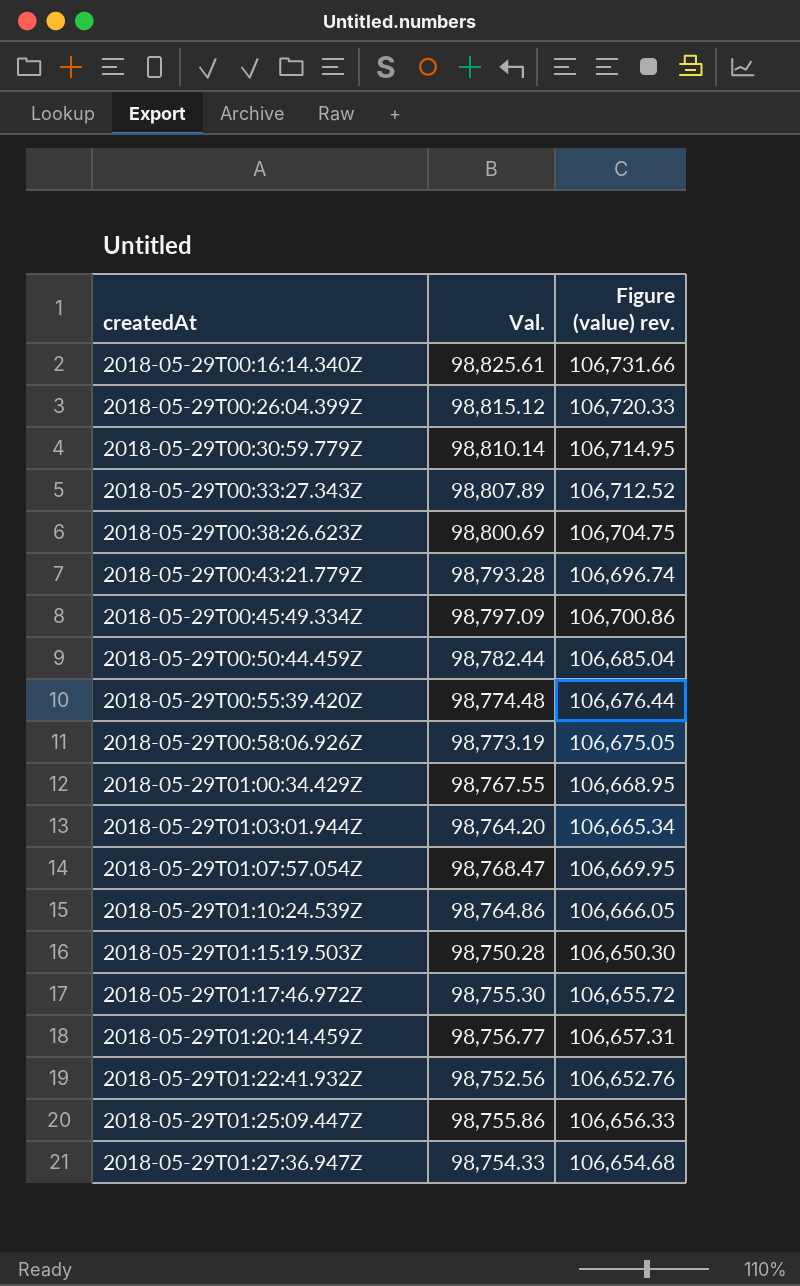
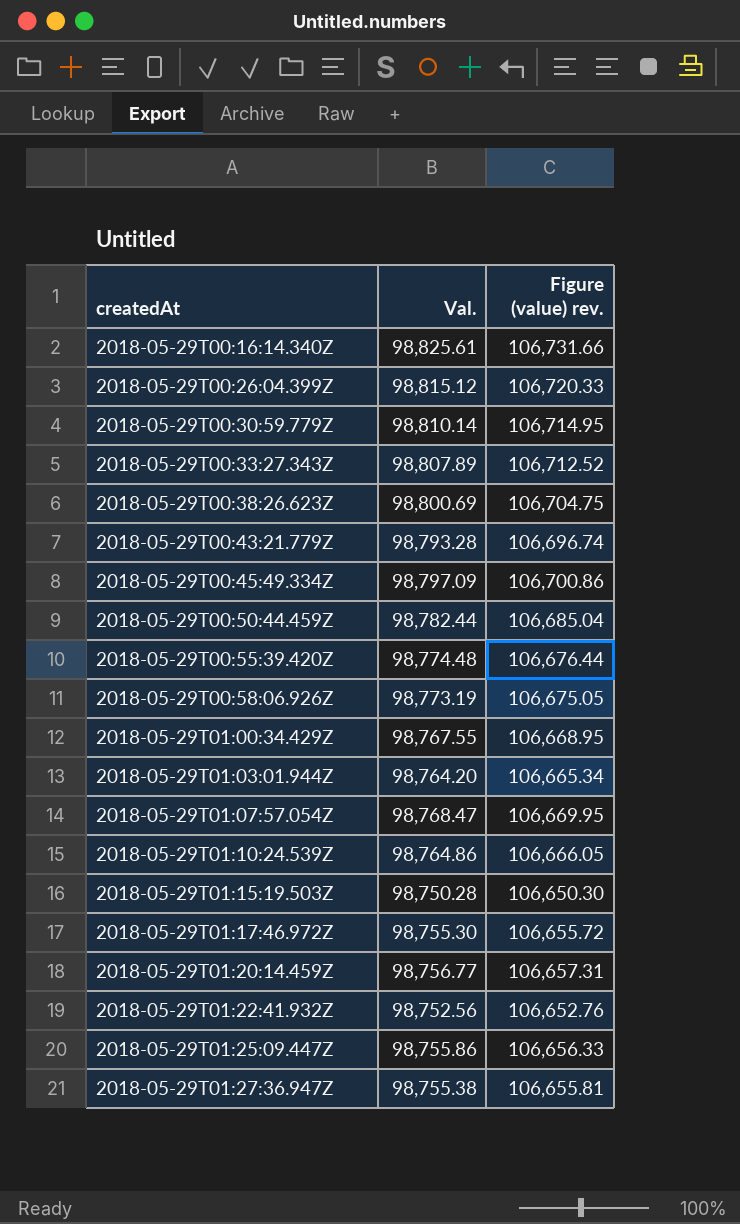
2018-05-29T01:27:36.947Z | Val.: 98,754.33 -> 98,755.38
2018-05-29T01:27:36.947Z | Figure (value) rev.: 106,654.68 -> 106,655.81

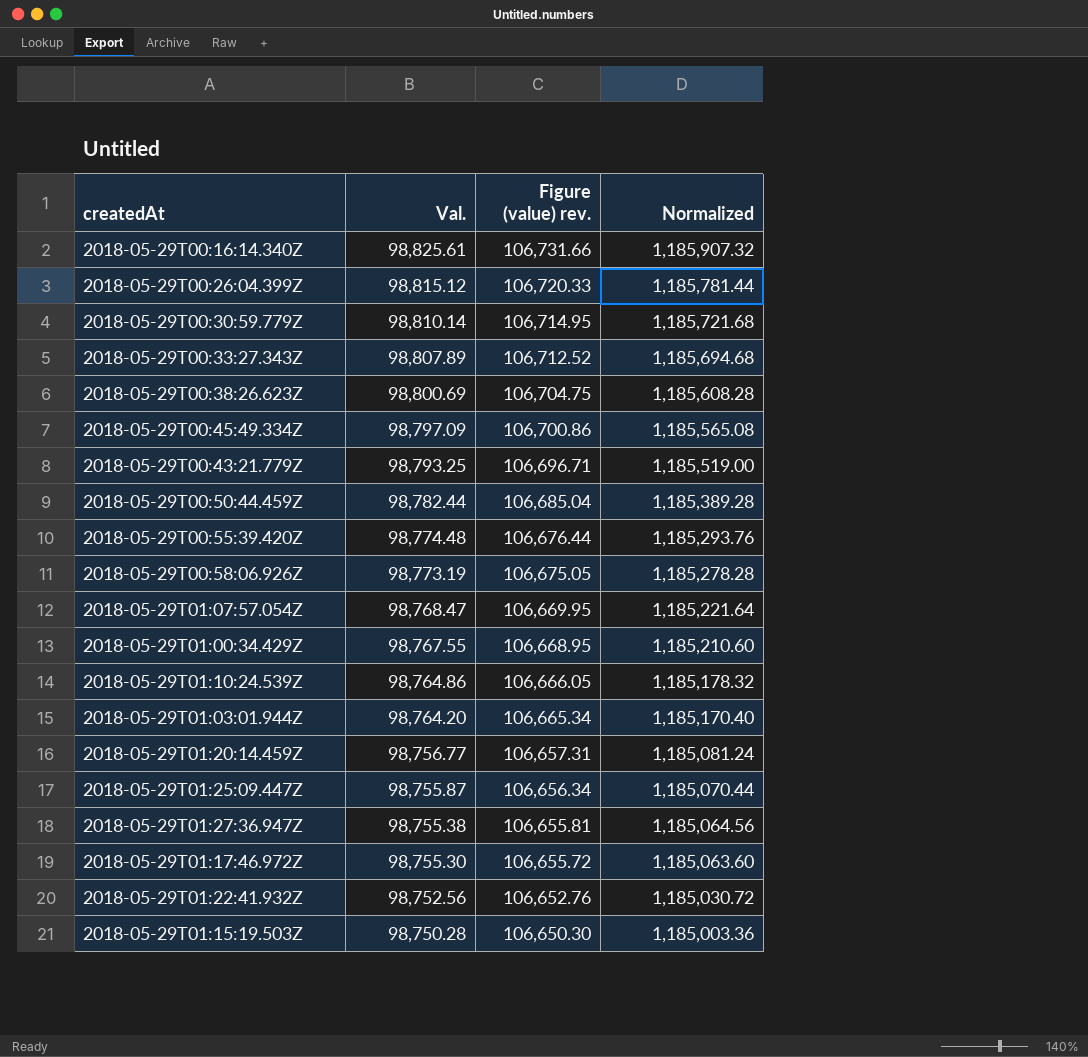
row order: createdAt ascending -> Val. descending
column Normalized | formula: none -> [Val.] * 12
2018-05-29T00:43:21.779Z | Val.: 98,793.28 -> 98,793.25
2018-05-29T00:43:21.779Z | Figure (value) rev.: 106,696.74 -> 106,696.71
2018-05-29T01:25:09.447Z | Val.: 98,755.86 -> 98,755.87
2018-05-29T01:25:09.447Z | Figure (value) rev.: 106,656.33 -> 106,656.34

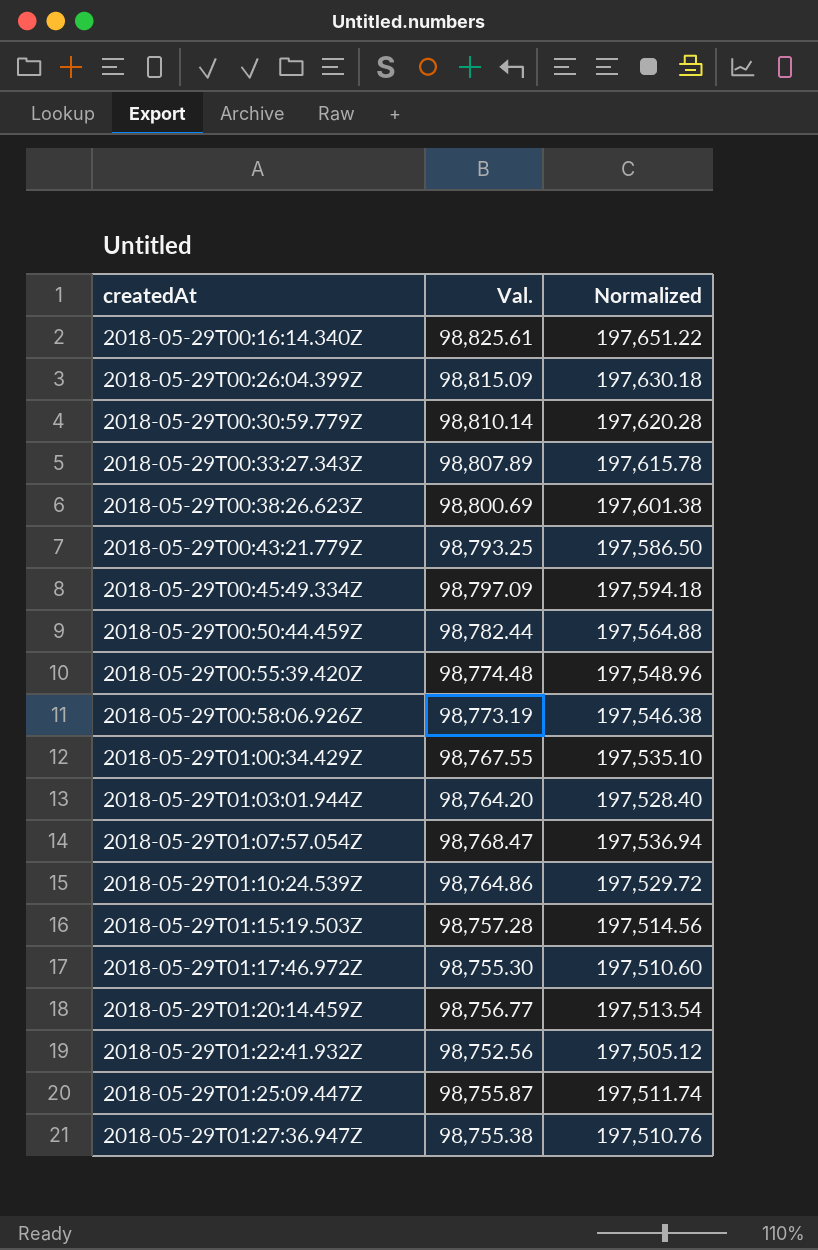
row order: Val. descending -> createdAt ascending
column Figure (value) rev. | formula: [Val.] * 1.08 -> none
column Normalized | formula: [Val.] * 12 -> [Val.] * 2
2018-05-29T00:26:04.399Z | Val.: 98,815.12 -> 98,815.09
2018-05-29T01:15:19.503Z | Val.: 98,750.28 -> 98,757.28

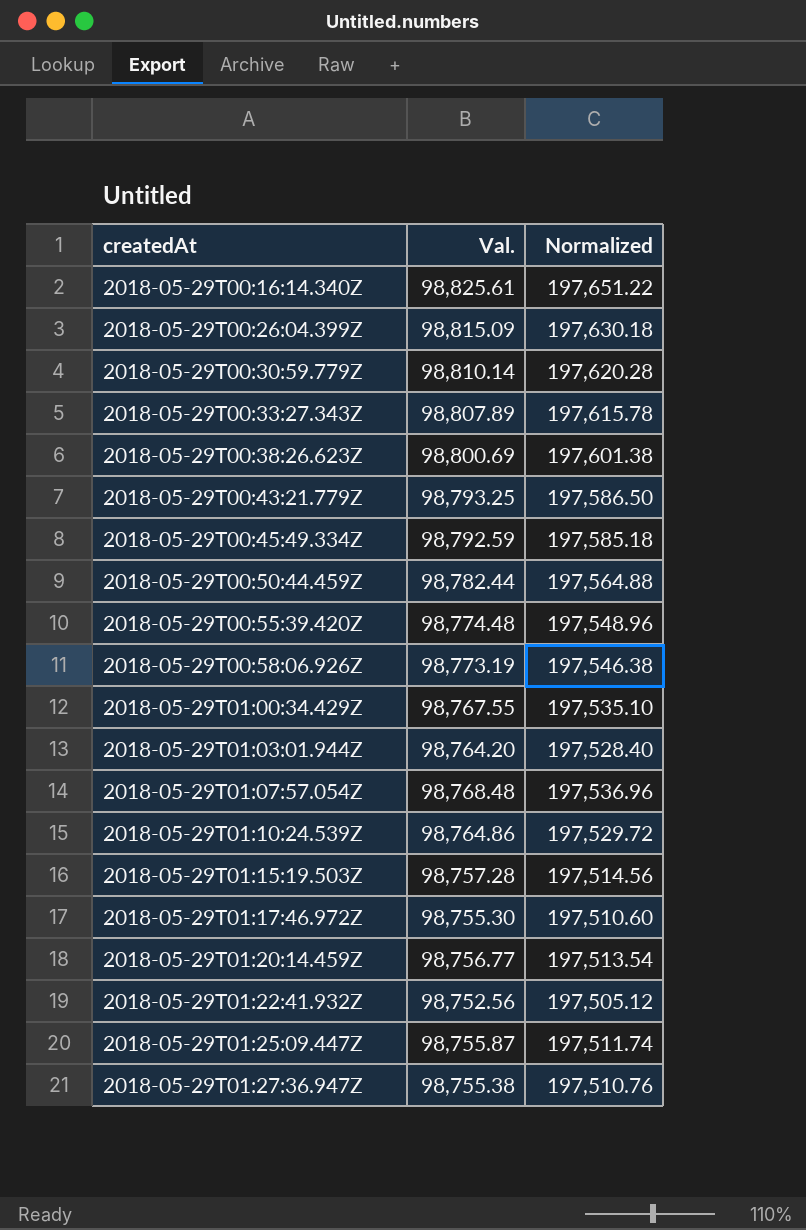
2018-05-29T00:45:49.334Z | Val.: 98,797.09 -> 98,792.59
2018-05-29T00:45:49.334Z | Normalized: 197,594.18 -> 197,585.18
2018-05-29T01:07:57.054Z | Val.: 98,768.47 -> 98,768.48
2018-05-29T01:07:57.054Z | Normalized: 197,536.94 -> 197,536.96

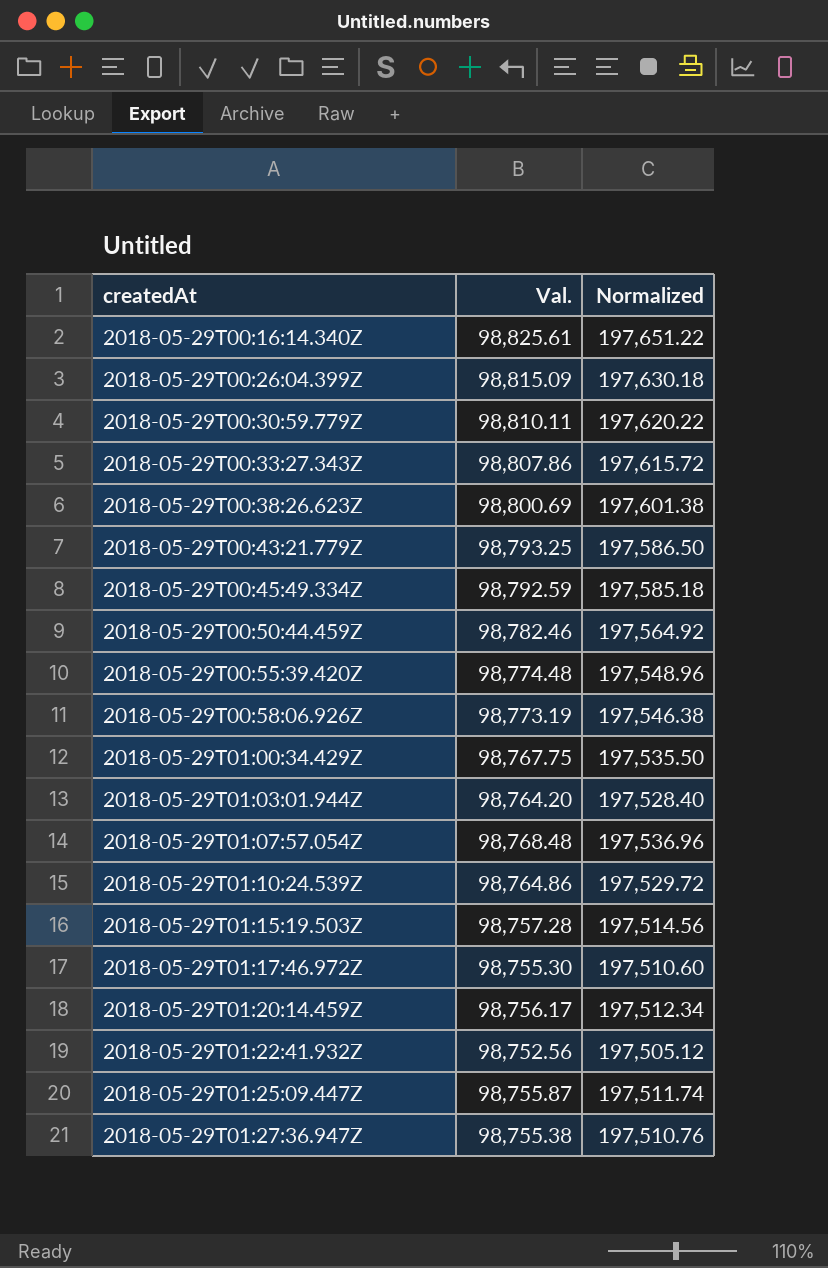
2018-05-29T00:30:59.779Z | Val.: 98,810.14 -> 98,810.11
2018-05-29T00:30:59.779Z | Normalized: 197,620.28 -> 197,620.22
2018-05-29T00:33:27.343Z | Val.: 98,807.89 -> 98,807.86
2018-05-29T00:33:27.343Z | Normalized: 197,615.78 -> 197,615.72
2018-05-29T00:50:44.459Z | Val.: 98,782.44 -> 98,782.46
2018-05-29T00:50:44.459Z | Normalized: 197,564.88 -> 197,564.92
2018-05-29T01:00:34.429Z | Val.: 98,767.55 -> 98,767.75
2018-05-29T01:00:34.429Z | Normalized: 197,535.10 -> 197,535.50
2018-05-29T01:20:14.459Z | Val.: 98,756.77 -> 98,756.17
2018-05-29T01:20:14.459Z | Normalized: 197,513.54 -> 197,512.34

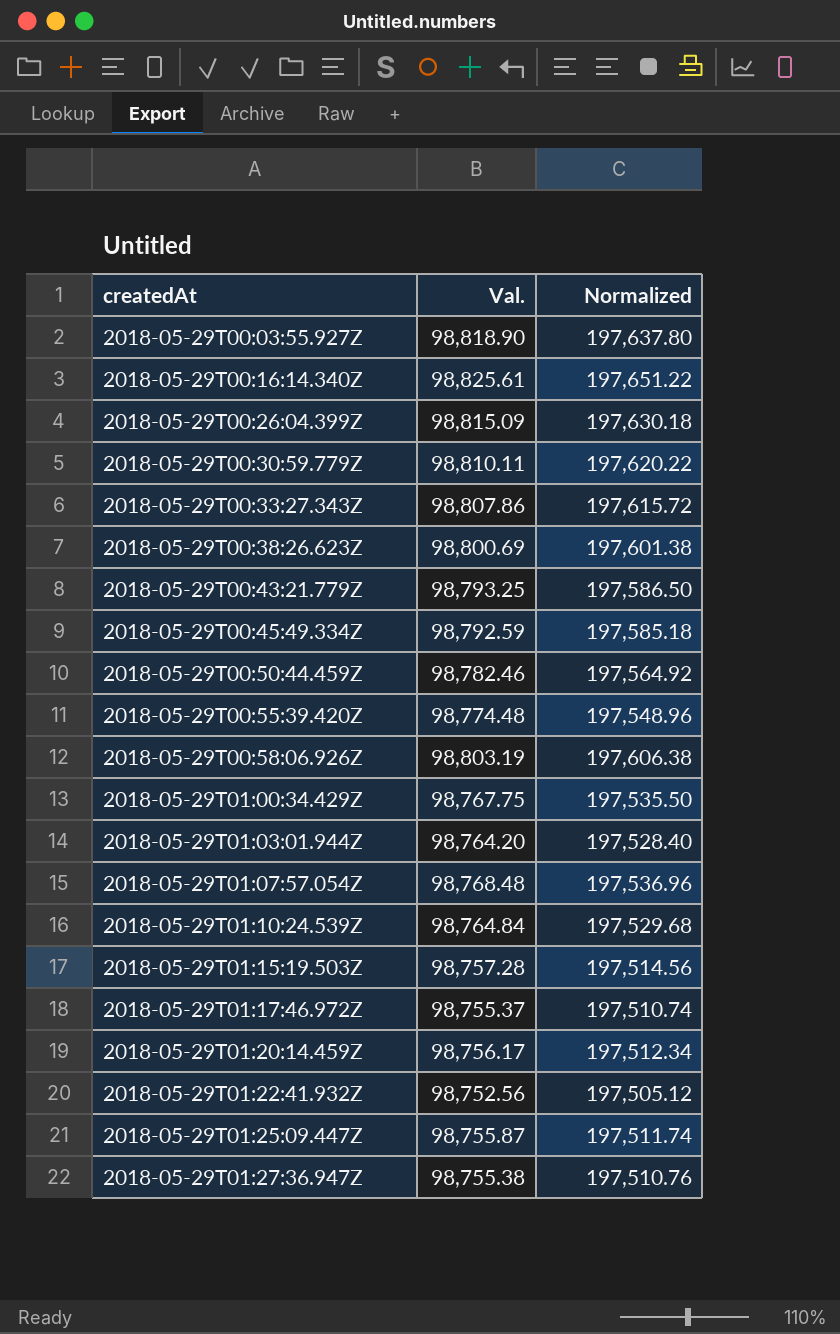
row 2018-05-29T00:03:55.927Z: none -> 98,818.90 | 197,637.80
2018-05-29T00:58:06.926Z | Val.: 98,773.19 -> 98,803.19
2018-05-29T00:58:06.926Z | Normalized: 197,546.38 -> 197,606.38
2018-05-29T01:10:24.539Z | Val.: 98,764.86 -> 98,764.84
2018-05-29T01:10:24.539Z | Normalized: 197,529.72 -> 197,529.68
2018-05-29T01:17:46.972Z | Val.: 98,755.30 -> 98,755.37
2018-05-29T01:17:46.972Z | Normalized: 197,510.60 -> 197,510.74

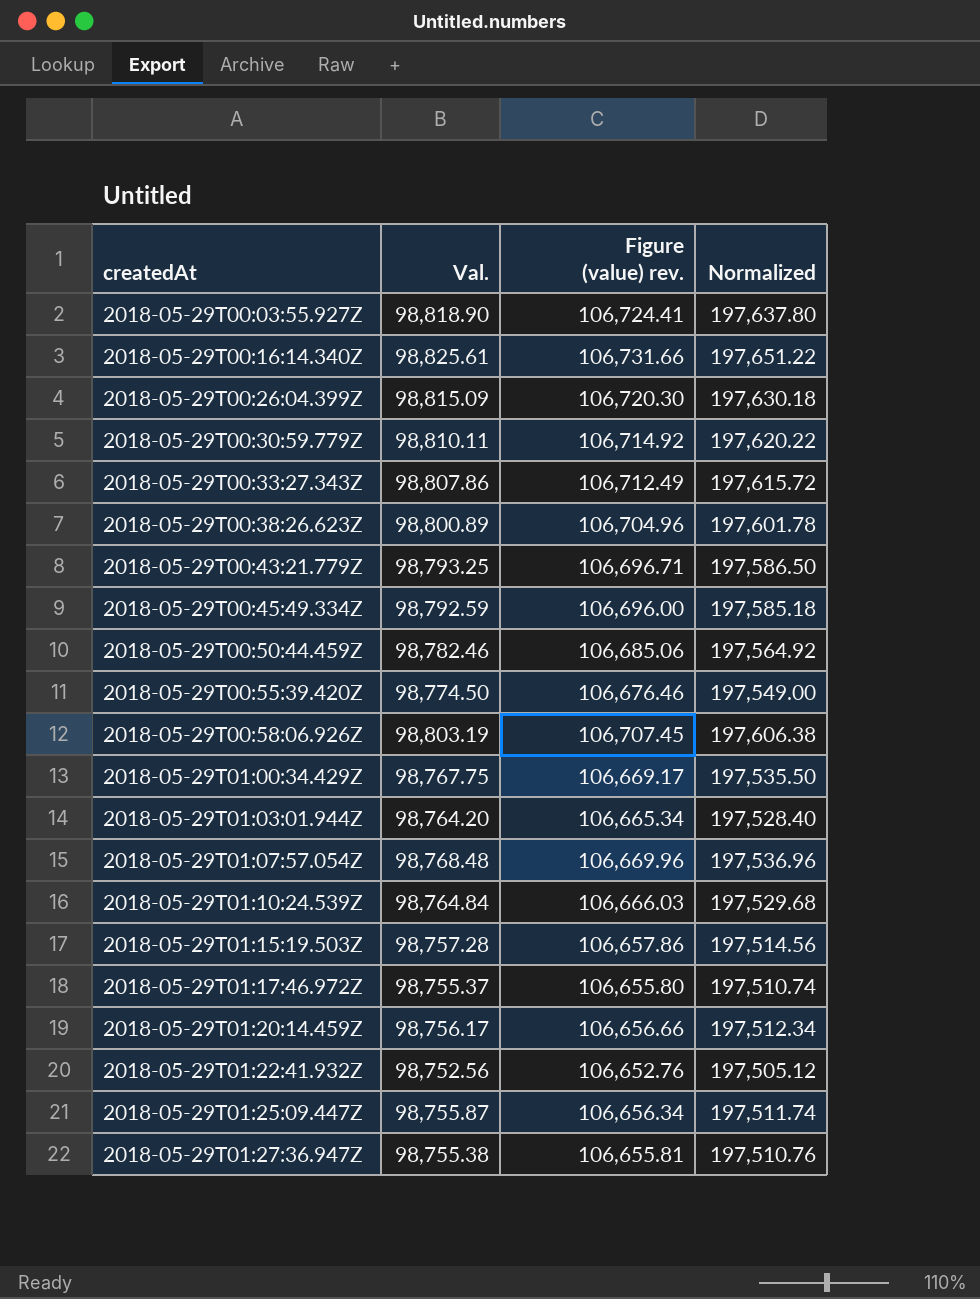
column Figure (value) rev. | formula: none -> [Val.] * 1.08
2018-05-29T00:38:26.623Z | Val.: 98,800.69 -> 98,800.89
2018-05-29T00:38:26.623Z | Normalized: 197,601.38 -> 197,601.78
2018-05-29T00:55:39.420Z | Val.: 98,774.48 -> 98,774.50
2018-05-29T00:55:39.420Z | Normalized: 197,548.96 -> 197,549.00

